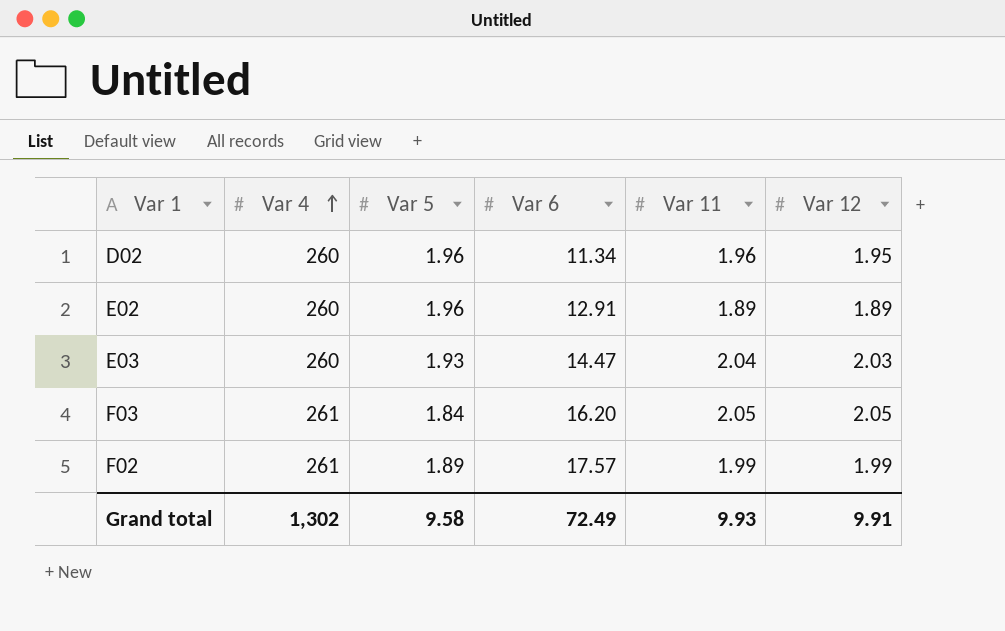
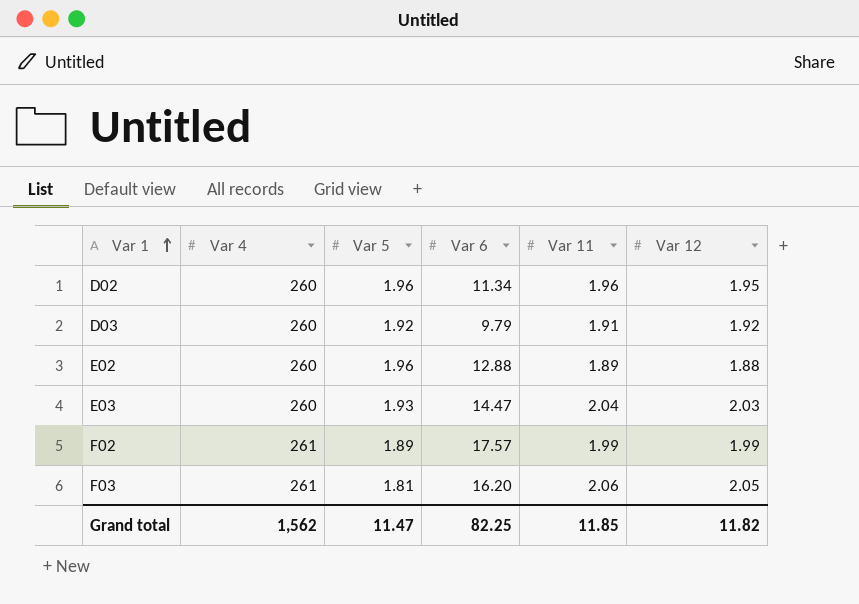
row order: Var 4 ascending -> Var 1 ascending
row D03: none -> 260 | 1.92 | 9.79 | 1.91 | 1.92
E02 | Var 6: 12.91 -> 12.88
E02 | Var 12: 1.89 -> 1.88
F03 | Var 5: 1.84 -> 1.81
F03 | Var 11: 2.05 -> 2.06
Grand total | Var 4: 1,302 -> 1,562
Grand total | Var 5: 9.58 -> 11.47
Grand total | Var 6: 72.49 -> 82.25
Grand total | Var 11: 9.93 -> 11.85
Grand total | Var 12: 9.91 -> 11.82

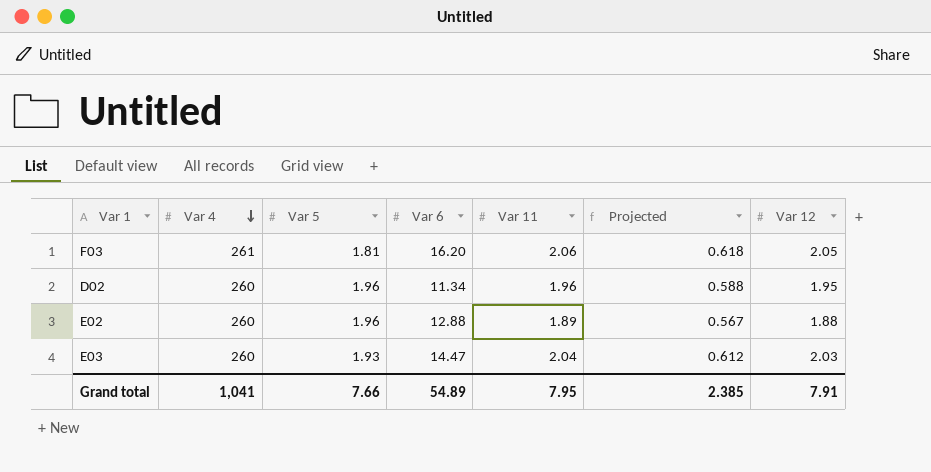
row order: Var 1 ascending -> Var 4 descending
column Projected | formula: none -> [Var 11] * 0.3
row D03: 260 | 1.92 | 9.79 | 1.91 | 1.92 -> none
row F02: 261 | 1.89 | 17.57 | 1.99 | 1.99 -> none
Grand total | Var 4: 1,562 -> 1,041
Grand total | Var 5: 11.47 -> 7.66
Grand total | Var 6: 82.25 -> 54.89
Grand total | Var 11: 11.85 -> 7.95
Grand total | Var 12: 11.82 -> 7.91

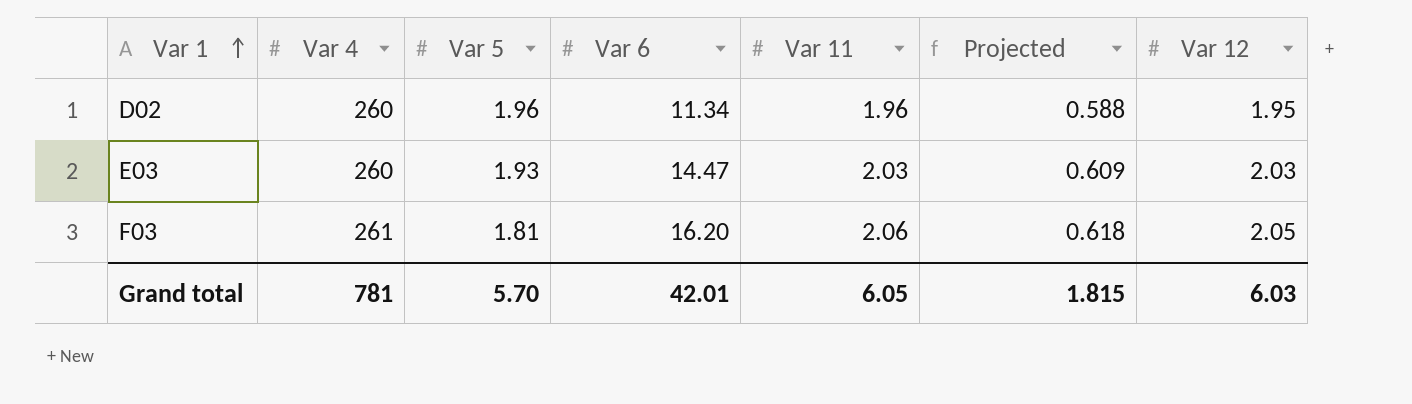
row order: Var 4 descending -> Var 1 ascending
row E02: 260 | 1.96 | 12.88 | 1.89 | 0.567 | 1.88 -> none
E03 | Var 11: 2.04 -> 2.03
E03 | Projected: 0.612 -> 0.609
Grand total | Var 4: 1,041 -> 781
Grand total | Var 5: 7.66 -> 5.70
Grand total | Var 6: 54.89 -> 42.01
Grand total | Var 11: 7.95 -> 6.05
Grand total | Projected: 2.385 -> 1.815
Grand total | Var 12: 7.91 -> 6.03

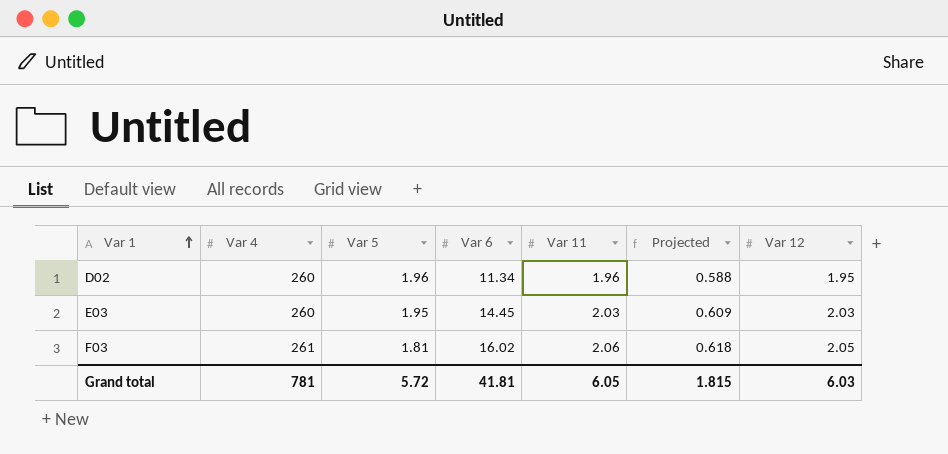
E03 | Var 5: 1.93 -> 1.95
E03 | Var 6: 14.47 -> 14.45
F03 | Var 6: 16.20 -> 16.02
Grand total | Var 5: 5.70 -> 5.72
Grand total | Var 6: 42.01 -> 41.81

